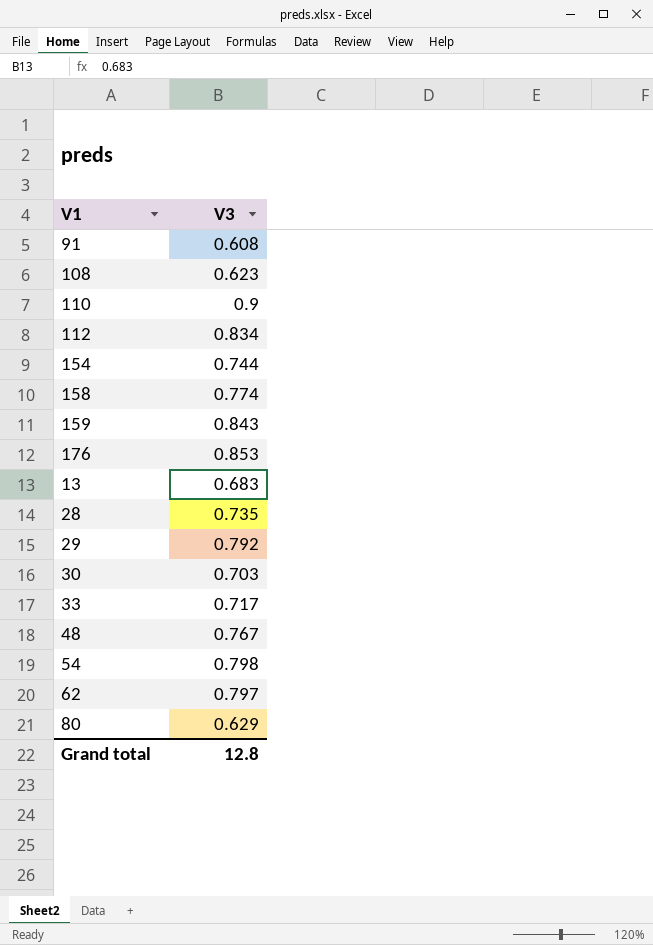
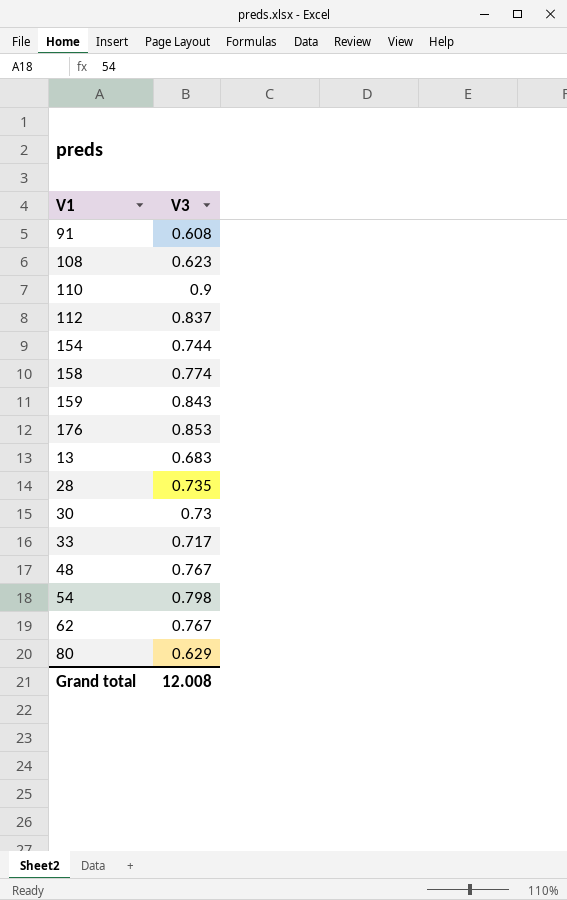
row 29: 0.792 -> none
112 | V3: 0.834 -> 0.837
30 | V3: 0.703 -> 0.73
62 | V3: 0.797 -> 0.767
Grand total | V3: 12.8 -> 12.008

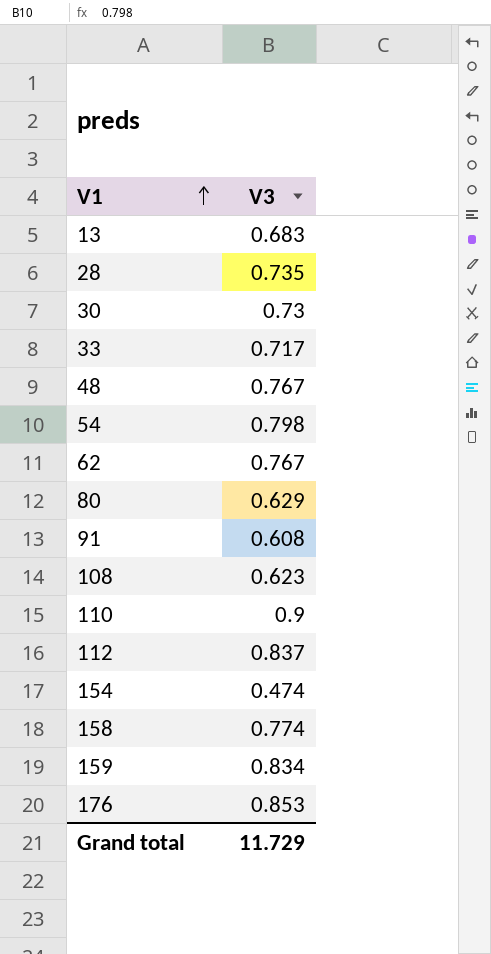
row order: none -> V1 ascending
154 | V3: 0.744 -> 0.474
159 | V3: 0.843 -> 0.834
Grand total | V3: 12.008 -> 11.729

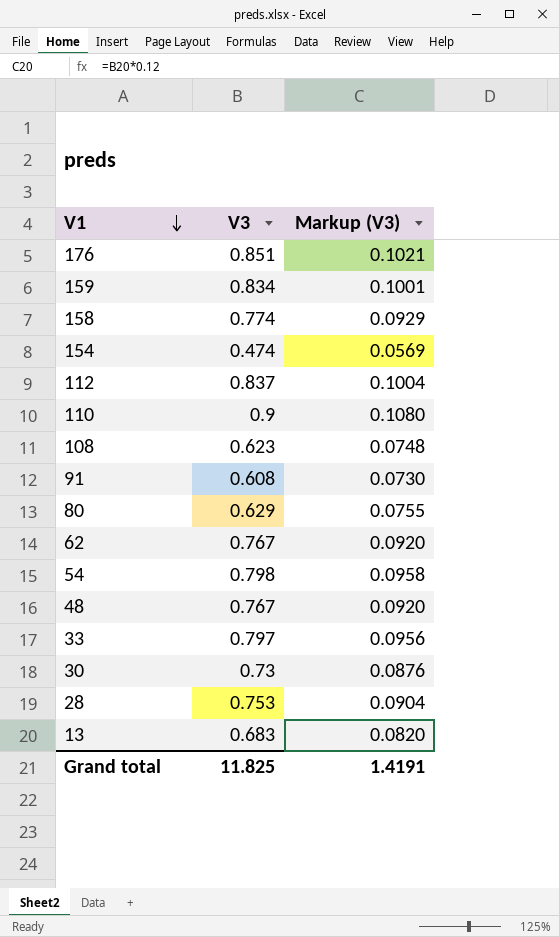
row order: V1 ascending -> V1 descending
column Markup (V3) | formula: none -> [V3] * 0.12
176 | V3: 0.853 -> 0.851
33 | V3: 0.717 -> 0.797
28 | V3: 0.735 -> 0.753
Grand total | V3: 11.729 -> 11.825

